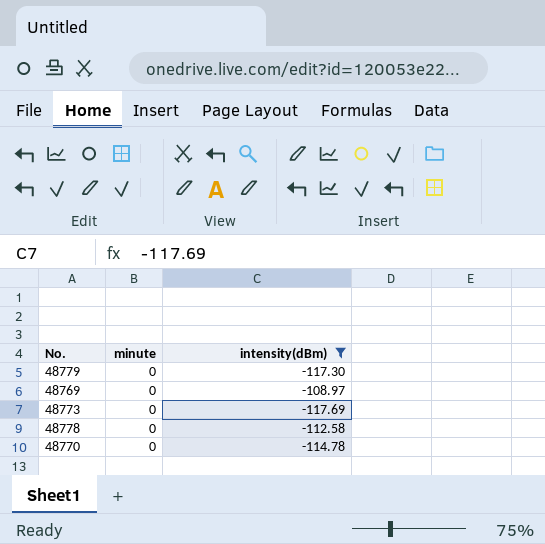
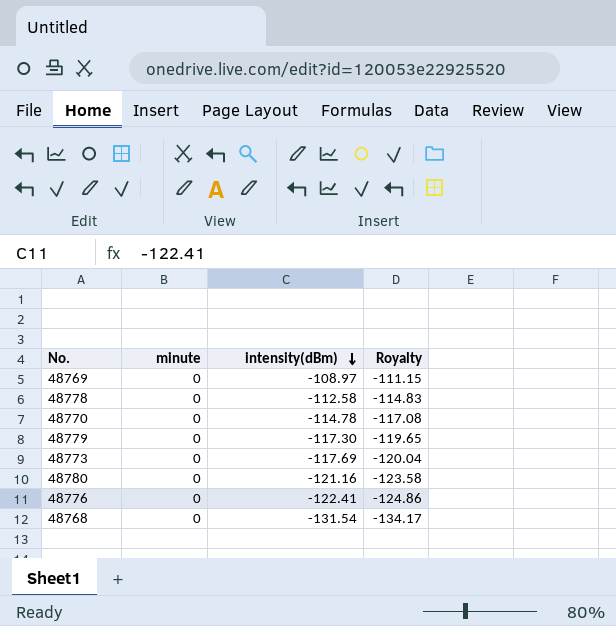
filter: intensity(dBm) >= -117.69 -> none
row order: none -> intensity(dBm) descending
column Royalty | formula: none -> [intensity(dBm)] * 1.02

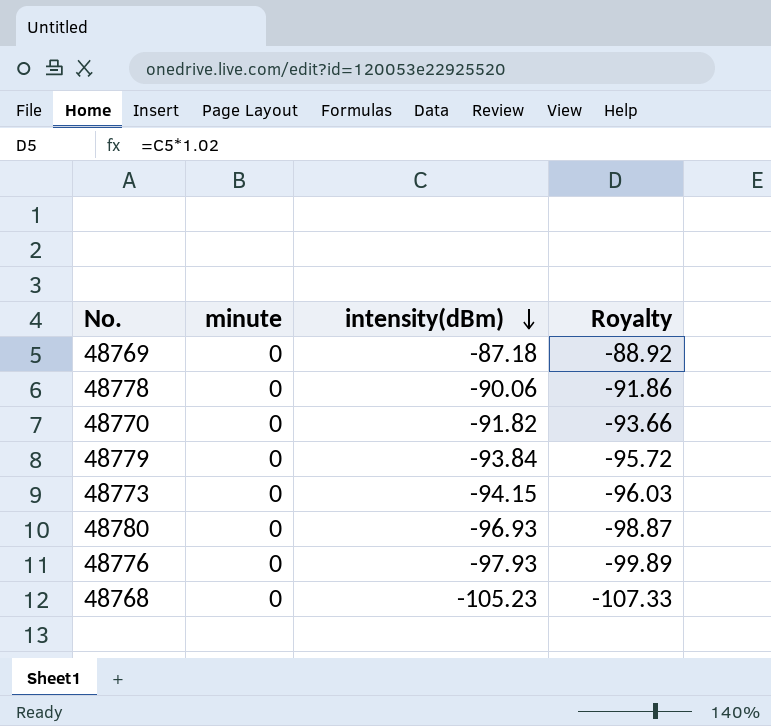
48769 | intensity(dBm): -108.97 -> -87.18
48769 | Royalty: -111.15 -> -88.92
48778 | intensity(dBm): -112.58 -> -90.06
48778 | Royalty: -114.83 -> -91.86
48770 | intensity(dBm): -114.78 -> -91.82
48770 | Royalty: -117.08 -> -93.66
48779 | intensity(dBm): -117.30 -> -93.84
48779 | Royalty: -119.65 -> -95.72
48773 | intensity(dBm): -117.69 -> -94.15
48773 | Royalty: -120.04 -> -96.03
48780 | intensity(dBm): -121.16 -> -96.93
48780 | Royalty: -123.58 -> -98.87
48776 | intensity(dBm): -122.41 -> -97.93
48776 | Royalty: -124.86 -> -99.89
48768 | intensity(dBm): -131.54 -> -105.23
48768 | Royalty: -134.17 -> -107.33

